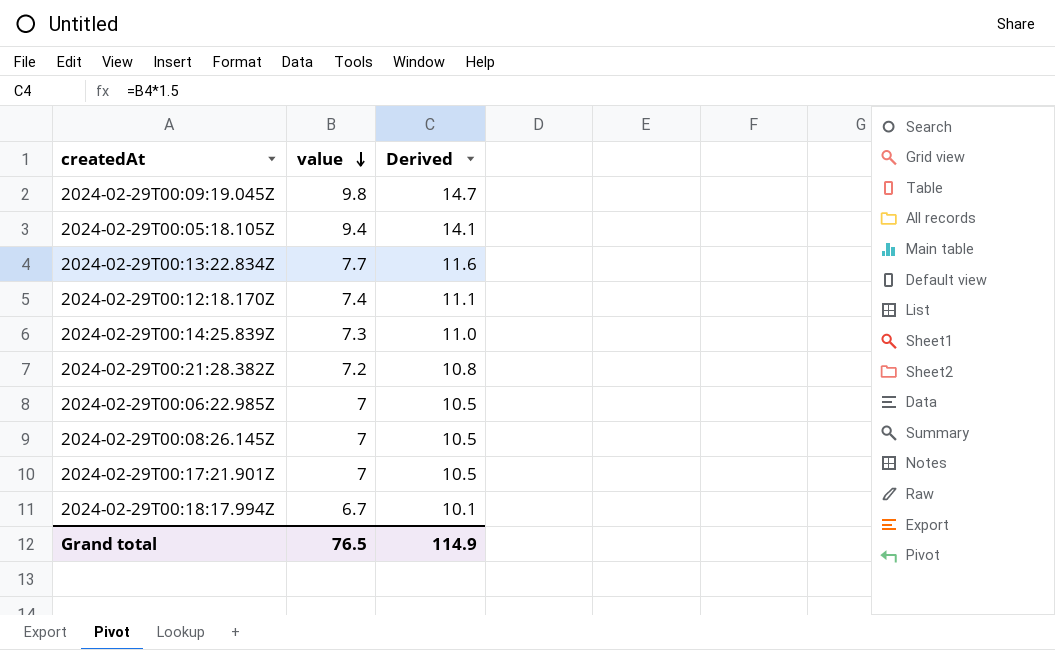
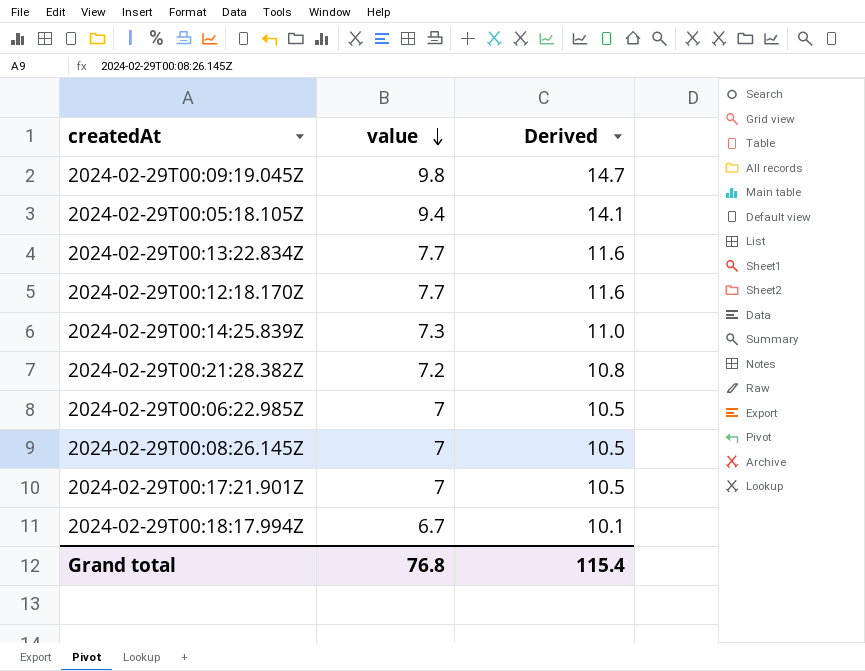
2024-02-29T00:12:18.170Z | value: 7.4 -> 7.7
2024-02-29T00:12:18.170Z | Derived: 11.1 -> 11.6
Grand total | value: 76.5 -> 76.8
Grand total | Derived: 114.9 -> 115.4

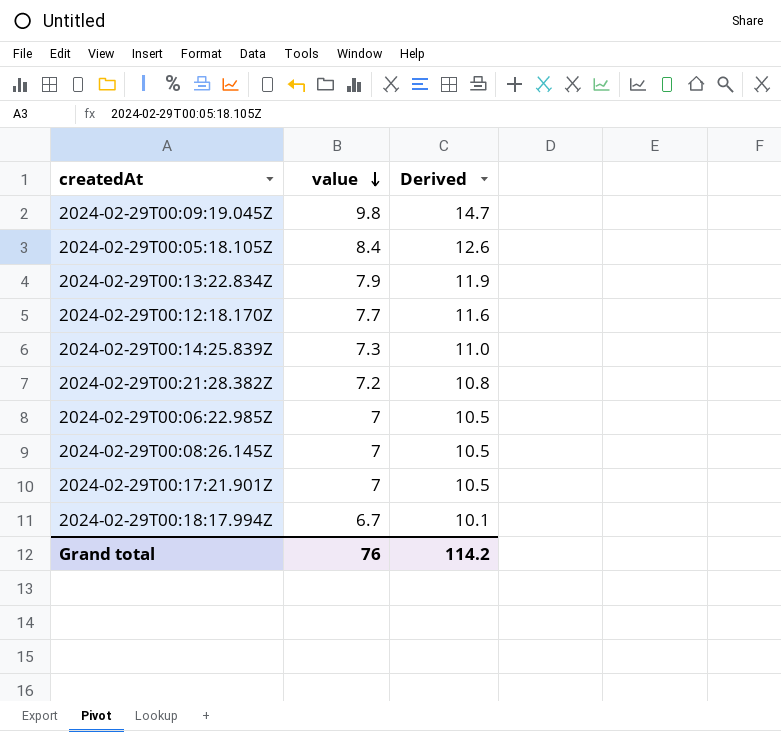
2024-02-29T00:05:18.105Z | value: 9.4 -> 8.4
2024-02-29T00:05:18.105Z | Derived: 14.1 -> 12.6
2024-02-29T00:13:22.834Z | value: 7.7 -> 7.9
2024-02-29T00:13:22.834Z | Derived: 11.6 -> 11.9
Grand total | value: 76.8 -> 76
Grand total | Derived: 115.4 -> 114.2

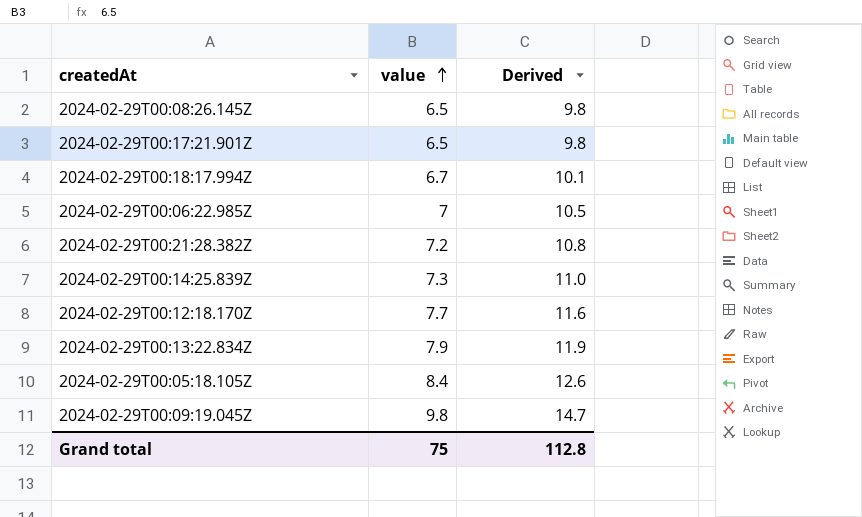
row order: value descending -> value ascending
2024-02-29T00:08:26.145Z | value: 7 -> 6.5
2024-02-29T00:08:26.145Z | Derived: 10.5 -> 9.8
2024-02-29T00:17:21.901Z | value: 7 -> 6.5
2024-02-29T00:17:21.901Z | Derived: 10.5 -> 9.8
Grand total | value: 76 -> 75
Grand total | Derived: 114.2 -> 112.8

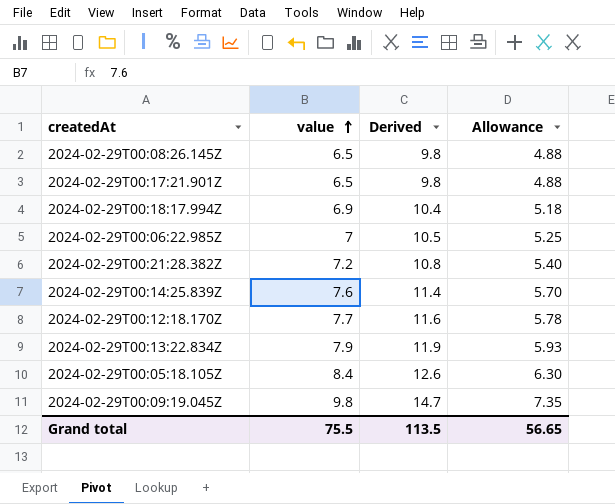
column Allowance | formula: none -> [value] * 0.75
2024-02-29T00:18:17.994Z | value: 6.7 -> 6.9
2024-02-29T00:18:17.994Z | Derived: 10.1 -> 10.4
2024-02-29T00:14:25.839Z | value: 7.3 -> 7.6
2024-02-29T00:14:25.839Z | Derived: 11.0 -> 11.4
Grand total | value: 75 -> 75.5
Grand total | Derived: 112.8 -> 113.5

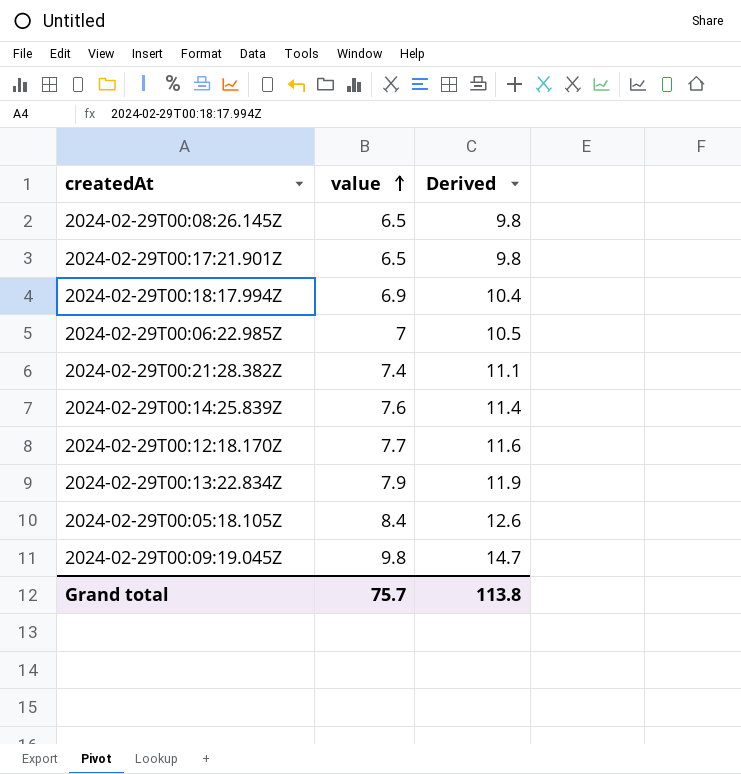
column Allowance | formula: [value] * 0.75 -> none
2024-02-29T00:21:28.382Z | value: 7.2 -> 7.4
2024-02-29T00:21:28.382Z | Derived: 10.8 -> 11.1
Grand total | value: 75.5 -> 75.7
Grand total | Derived: 113.5 -> 113.8

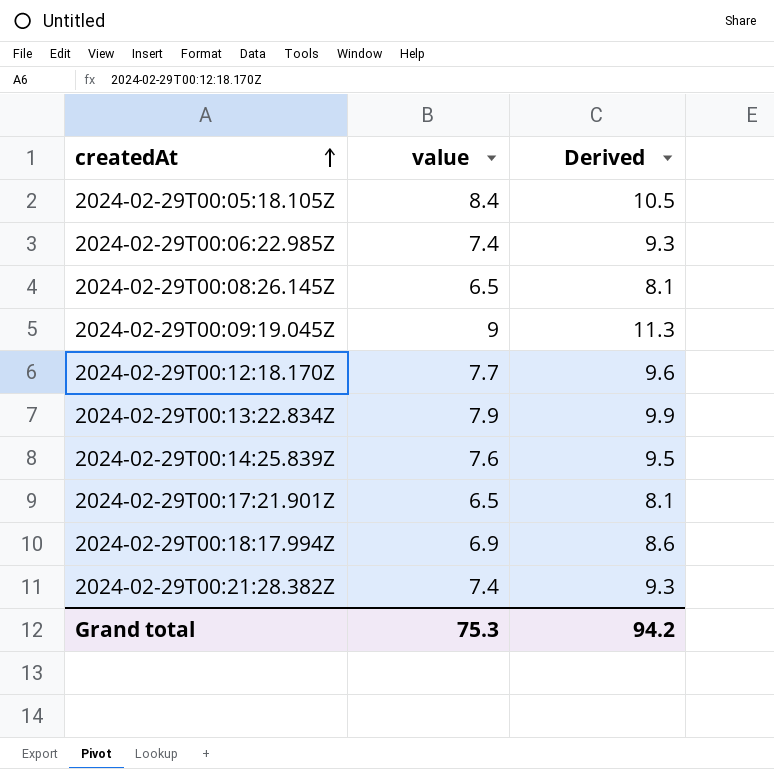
row order: value ascending -> createdAt ascending
column Derived | formula: [value] * 1.5 -> [value] * 1.25
2024-02-29T00:06:22.985Z | value: 7 -> 7.4
2024-02-29T00:09:19.045Z | value: 9.8 -> 9
Grand total | value: 75.7 -> 75.3
Grand total | Derived: 113.8 -> 94.2

